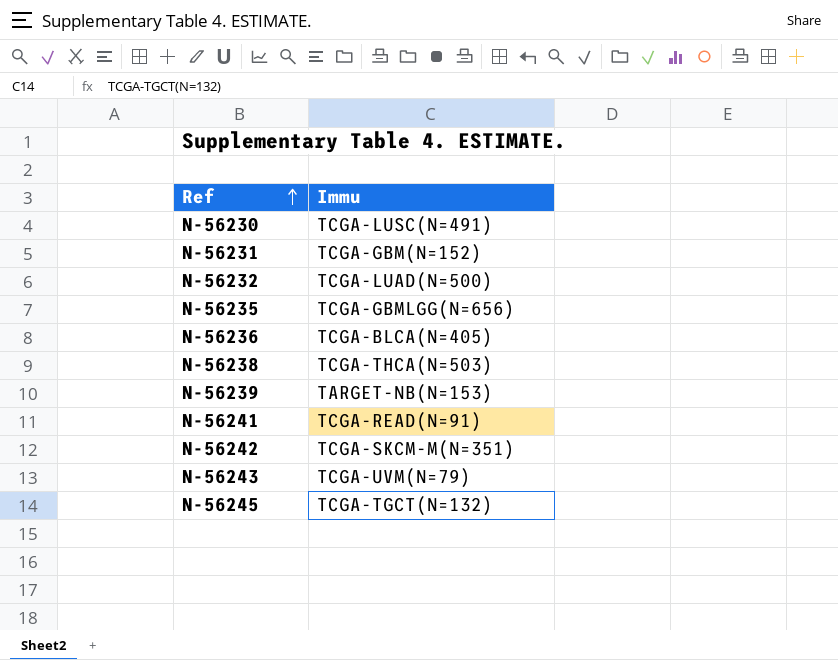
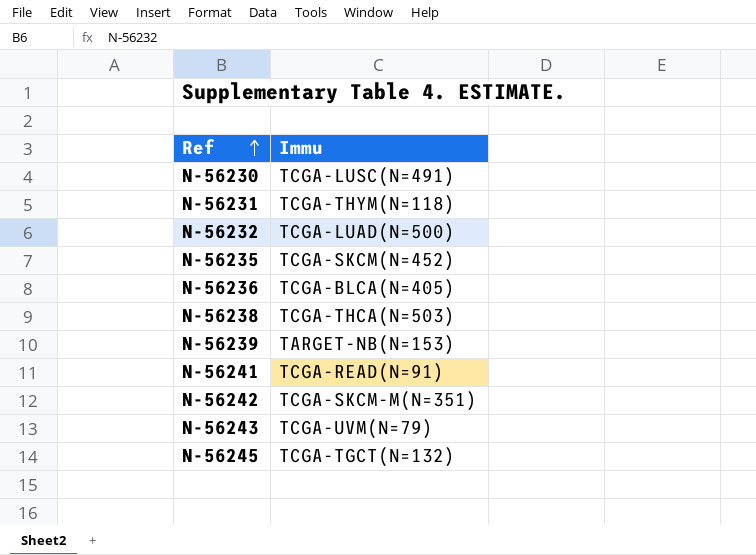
N-56231 | Immu: TCGA-GBM(N=152) -> TCGA-THYM(N=118)
N-56235 | Immu: TCGA-GBMLGG(N=656) -> TCGA-SKCM(N=452)

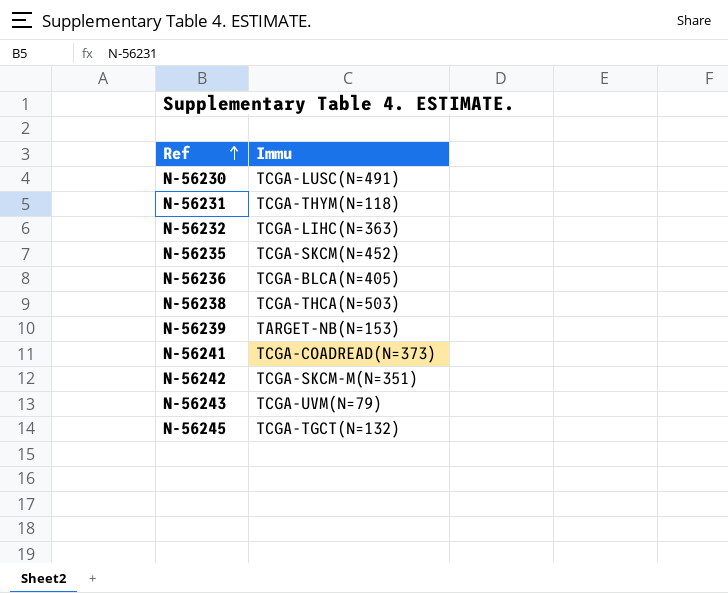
N-56232 | Immu: TCGA-LUAD(N=500) -> TCGA-LIHC(N=363)
N-56241 | Immu: TCGA-READ(N=91) -> TCGA-COADREAD(N=373)

